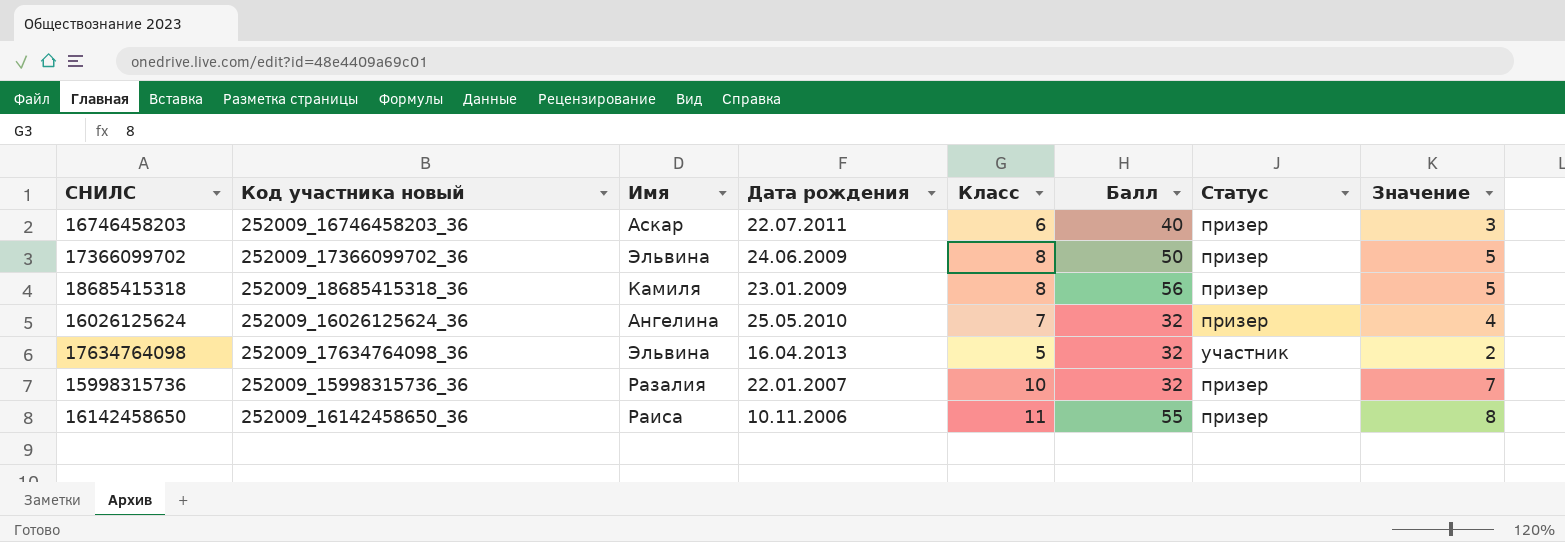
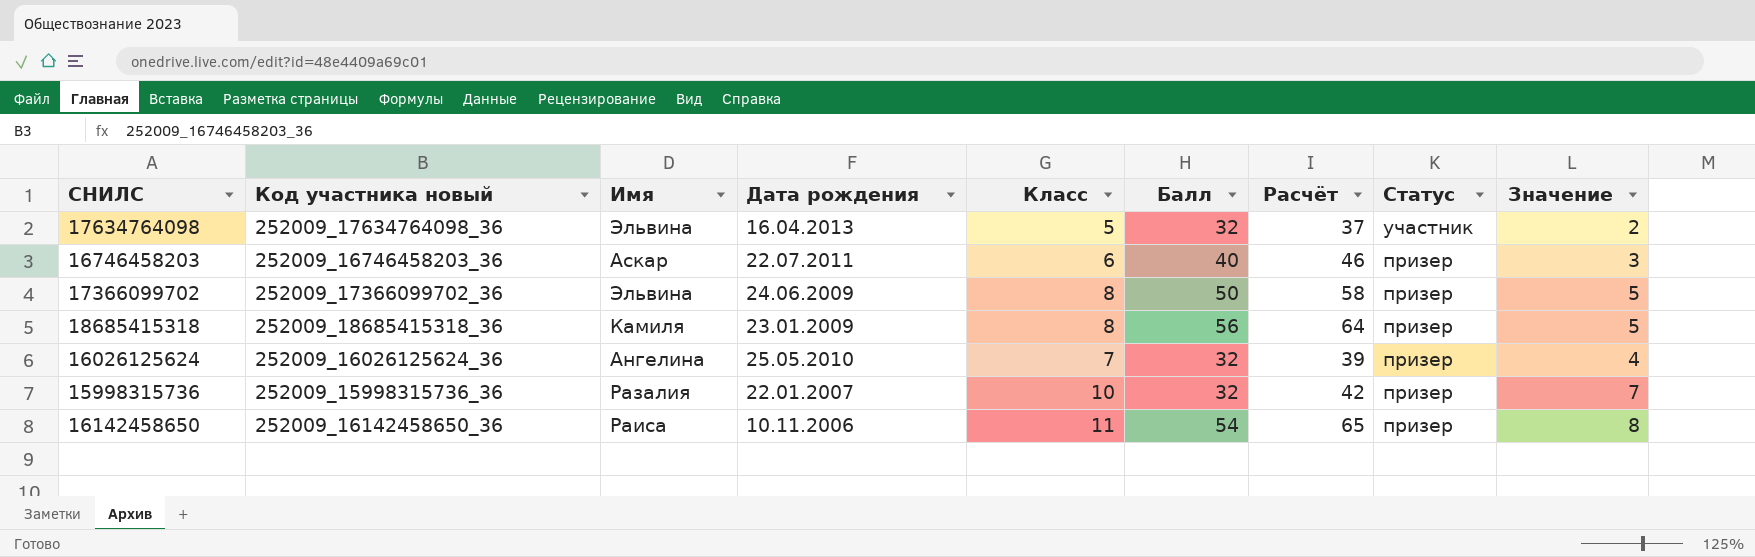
row order: none -> Статус descending
column Расчёт | formula: none -> [Класс] + [Балл]
16142458650 | Балл: 55 -> 54

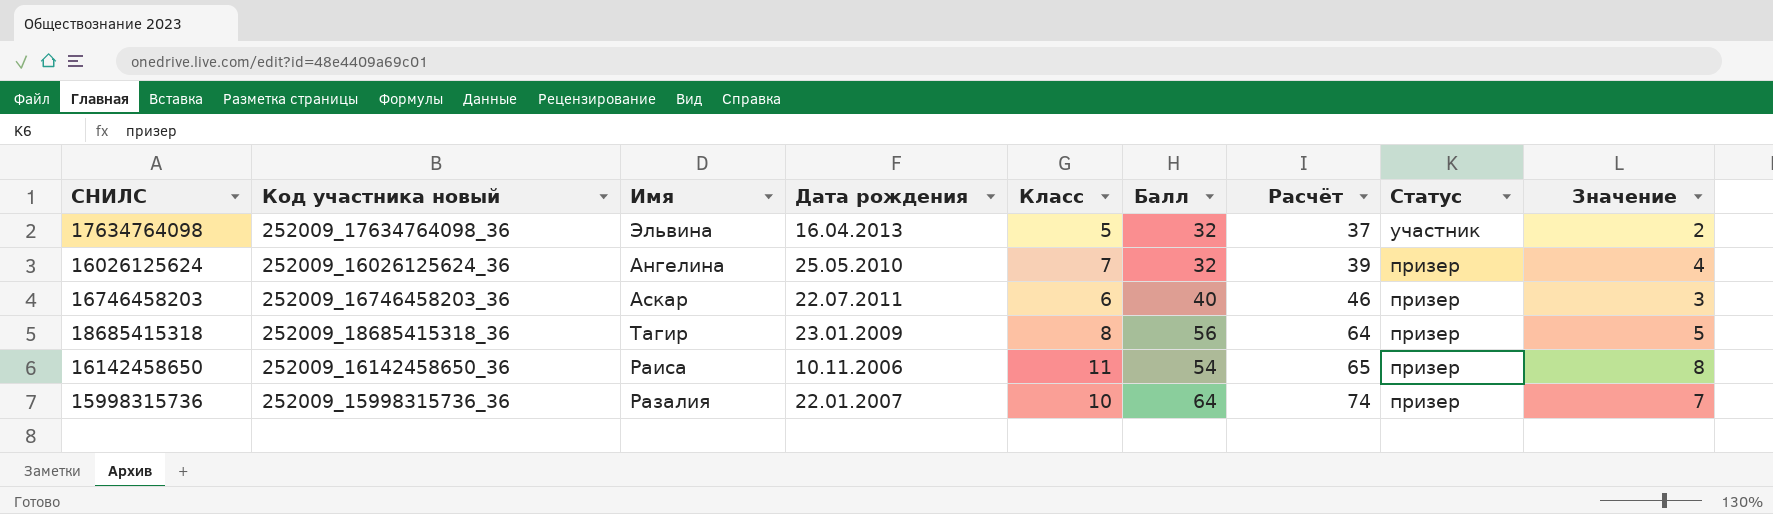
row order: Статус descending -> Расчёт ascending
row 17366099702: 252009_17366099702_36 | Эльвина | 24.06.2009 | 8 | 50 | 58 | призер | 5 -> none
18685415318 | Имя: Камиля -> Тагир
15998315736 | Балл: 32 -> 64
15998315736 | Расчёт: 42 -> 74

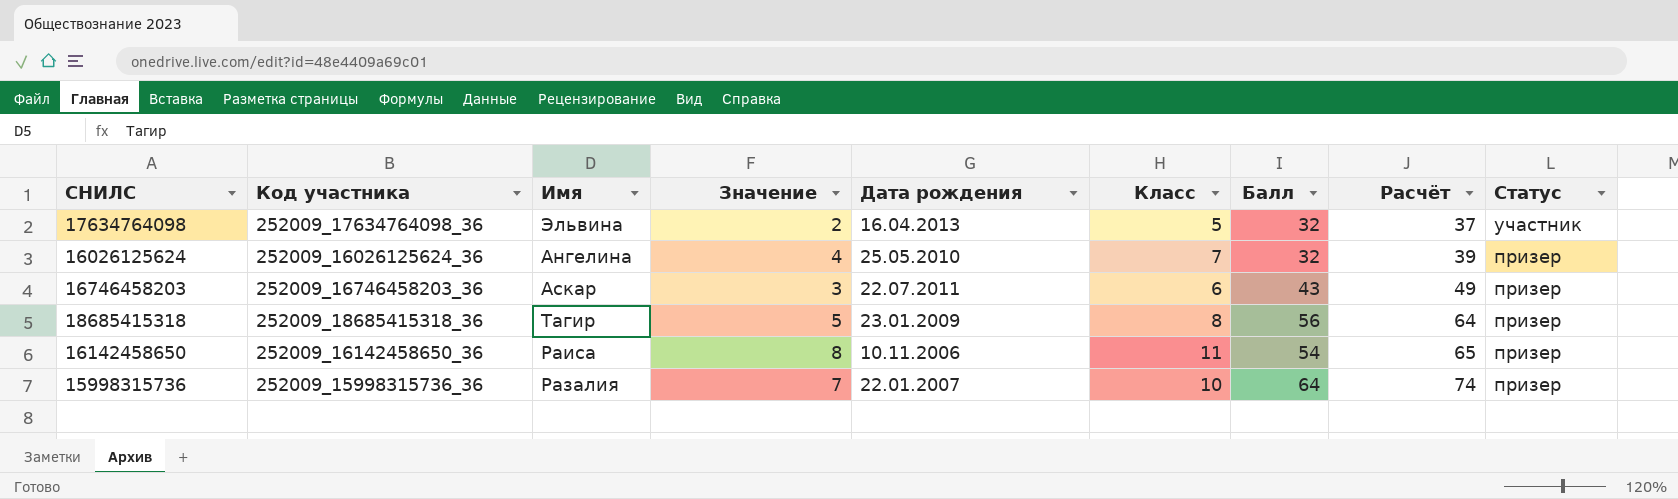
column name: Код участника новый -> Код участника
column Значение | position: 9 -> 4
16746458203 | Балл: 40 -> 43
16746458203 | Расчёт: 46 -> 49

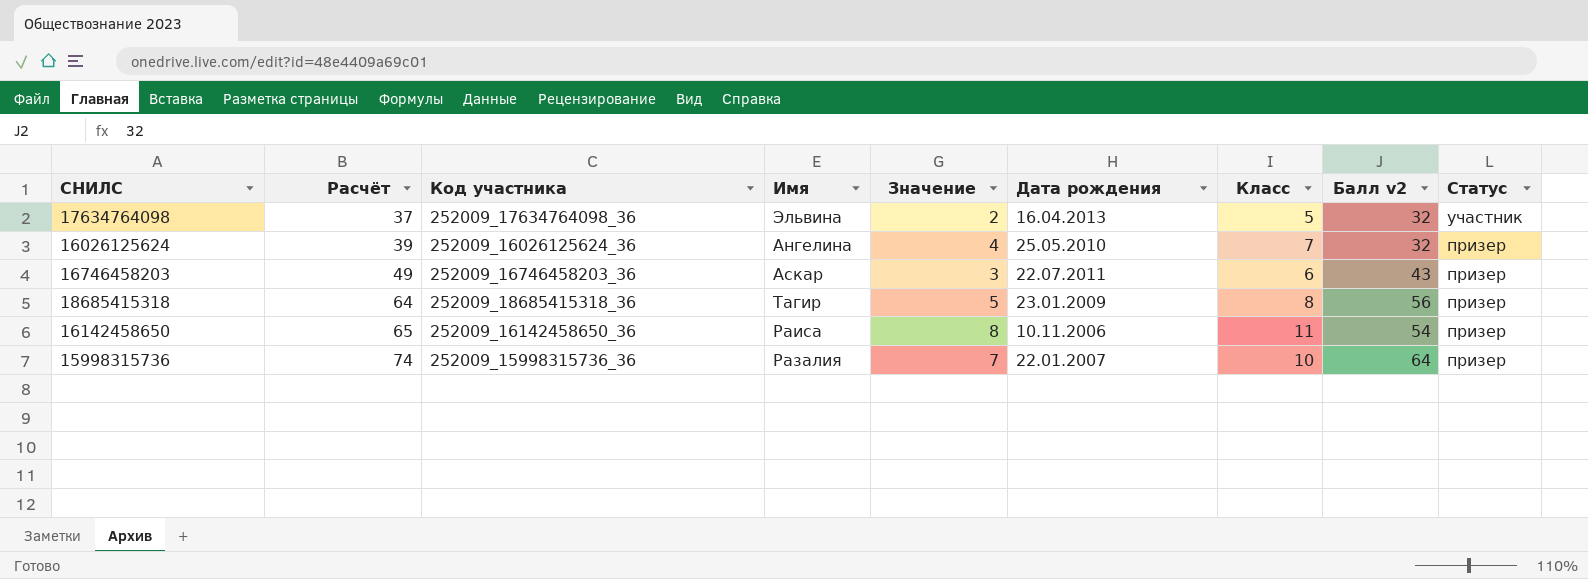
column Расчёт | position: 8 -> 2
column name: Балл -> Балл v2

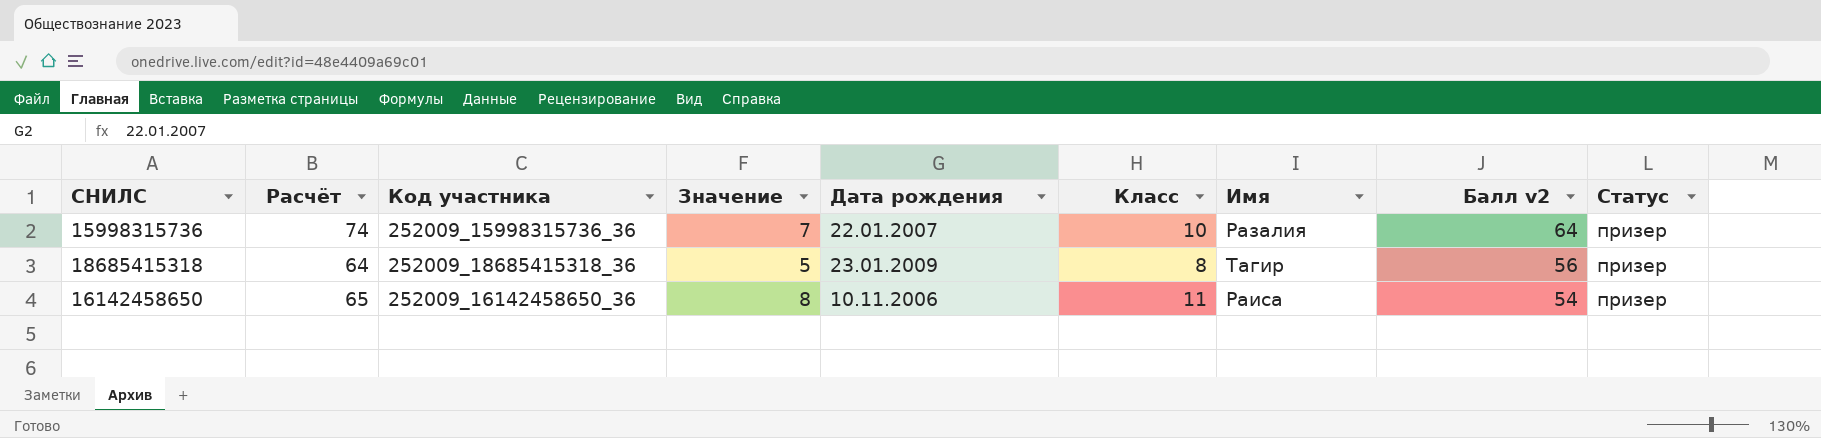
row order: Расчёт ascending -> Балл v2 descending
column Имя | position: 4 -> 7
row 17634764098: 37 | 252009_17634764098_36 | Эльвина | 2 | 16.04.2013 | 5 | 32 | участник -> none
row 16026125624: 39 | 252009_16026125624_36 | Ангелина | 4 | 25.05.2010 | 7 | 32 | призер -> none
row 16746458203: 49 | 252009_16746458203_36 | Аскар | 3 | 22.07.2011 | 6 | 43 | призер -> none

